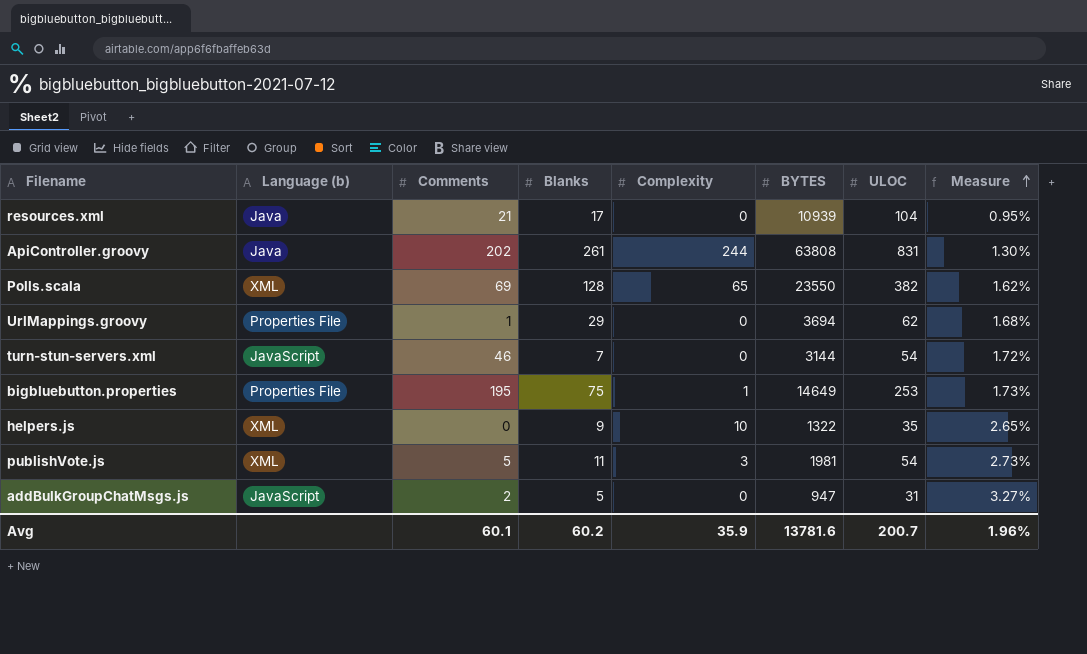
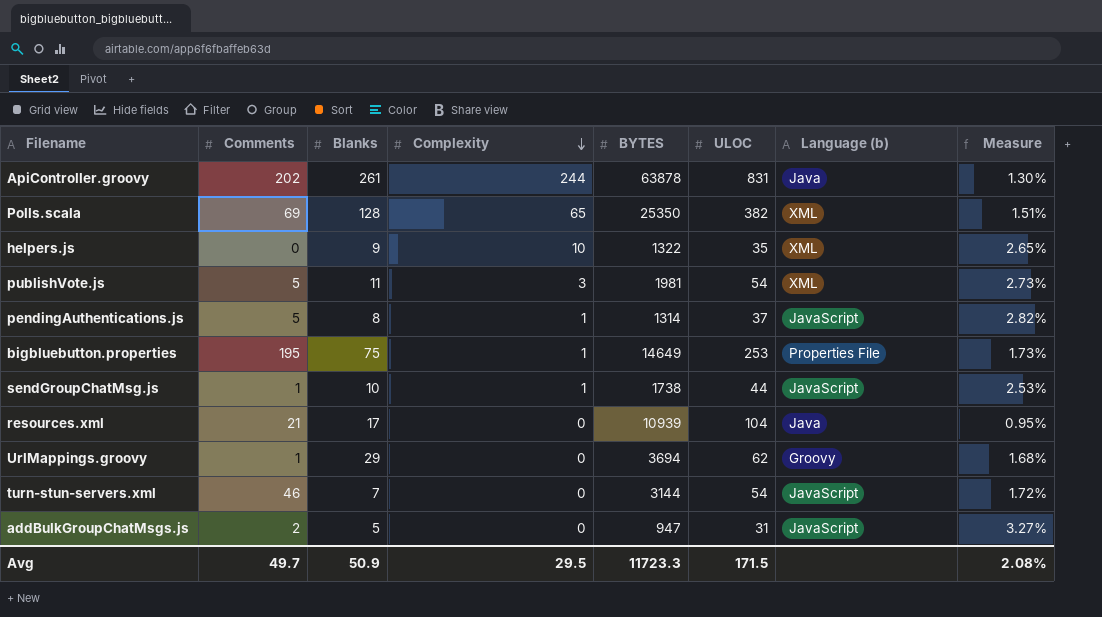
row order: Measure ascending -> Complexity descending
column Language (b) | position: 2 -> 7
ApiController.groovy | BYTES: 63808 -> 63878
Polls.scala | BYTES: 23550 -> 25350
Polls.scala | Measure: 1.62% -> 1.51%
row pendingAuthentications.js: none -> 5 | 8 | 1 | 1314 | 37 | JavaScript | 2.82%
row sendGroupChatMsg.js: none -> 1 | 10 | 1 | 1738 | 44 | JavaScript | 2.53%
UrlMappings.groovy | Language (b): Properties File -> Groovy
Avg | Comments: 60.1 -> 49.7
Avg | Blanks: 60.2 -> 50.9
Avg | Complexity: 35.9 -> 29.5
Avg | BYTES: 13781.6 -> 11723.3
Avg | ULOC: 200.7 -> 171.5
Avg | Measure: 1.96% -> 2.08%

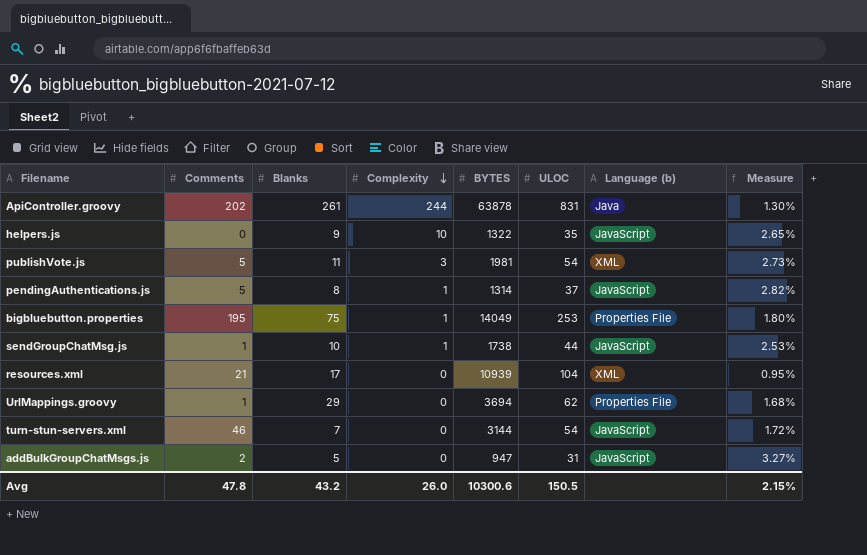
row Polls.scala: 69 | 128 | 65 | 25350 | 382 | XML | 1.51% -> none
helpers.js | Language (b): XML -> JavaScript
bigbluebutton.properties | BYTES: 14649 -> 14049
bigbluebutton.properties | Measure: 1.73% -> 1.80%
resources.xml | Language (b): Java -> XML
UrlMappings.groovy | Language (b): Groovy -> Properties File
Avg | Comments: 49.7 -> 47.8
Avg | Blanks: 50.9 -> 43.2
Avg | Complexity: 29.5 -> 26.0
Avg | BYTES: 11723.3 -> 10300.6
Avg | ULOC: 171.5 -> 150.5
Avg | Measure: 2.08% -> 2.15%

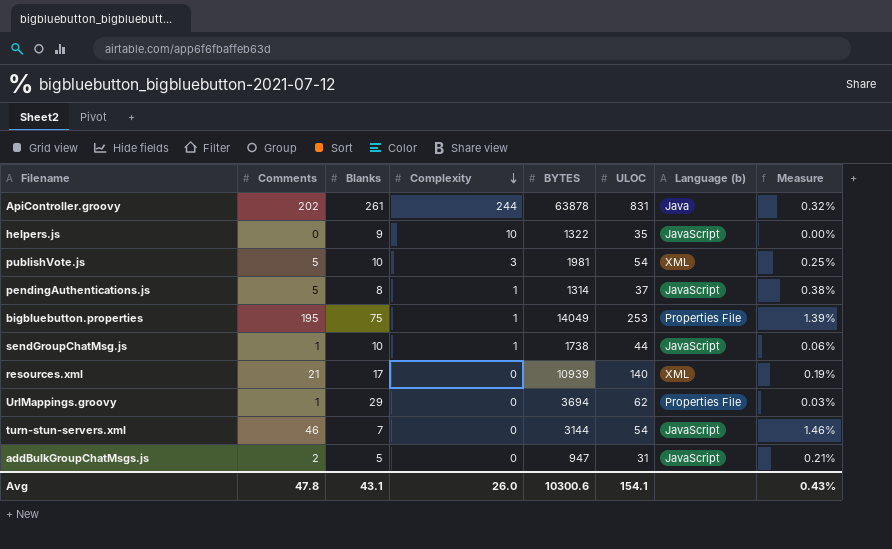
column Measure | formula: [ULOC] / [BYTES] -> [Comments] / [BYTES]
publishVote.js | Blanks: 11 -> 10
resources.xml | ULOC: 104 -> 140
Avg | Blanks: 43.2 -> 43.1
Avg | ULOC: 150.5 -> 154.1
Avg | Measure: 2.15% -> 0.43%

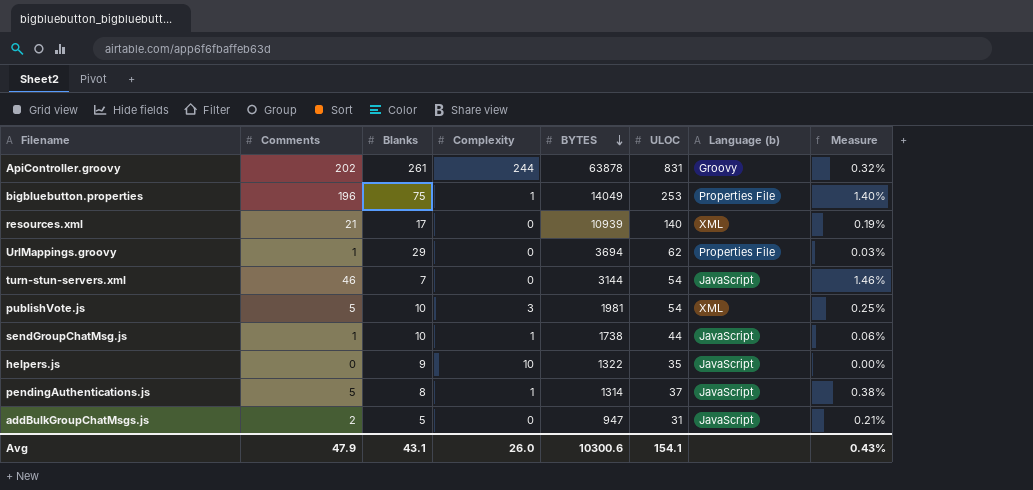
row order: Complexity descending -> BYTES descending
ApiController.groovy | Language (b): Java -> Groovy
bigbluebutton.properties | Comments: 195 -> 196
bigbluebutton.properties | Measure: 1.39% -> 1.40%
Avg | Comments: 47.8 -> 47.9

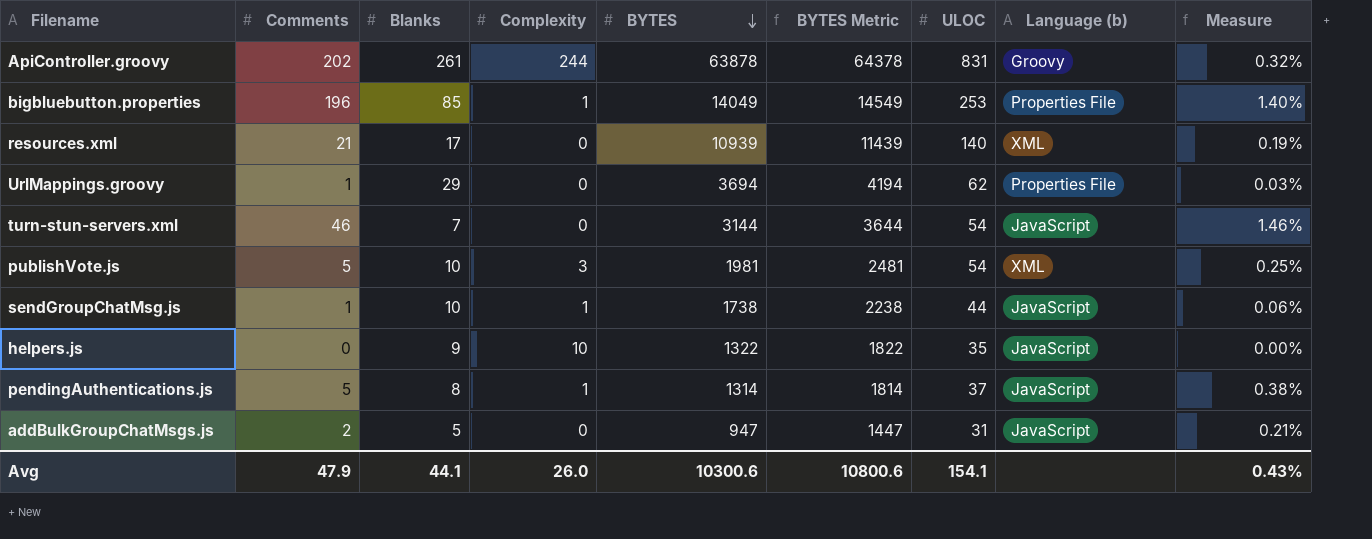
column BYTES Metric | formula: none -> [BYTES] + 500
bigbluebutton.properties | Blanks: 75 -> 85
Avg | Blanks: 43.1 -> 44.1

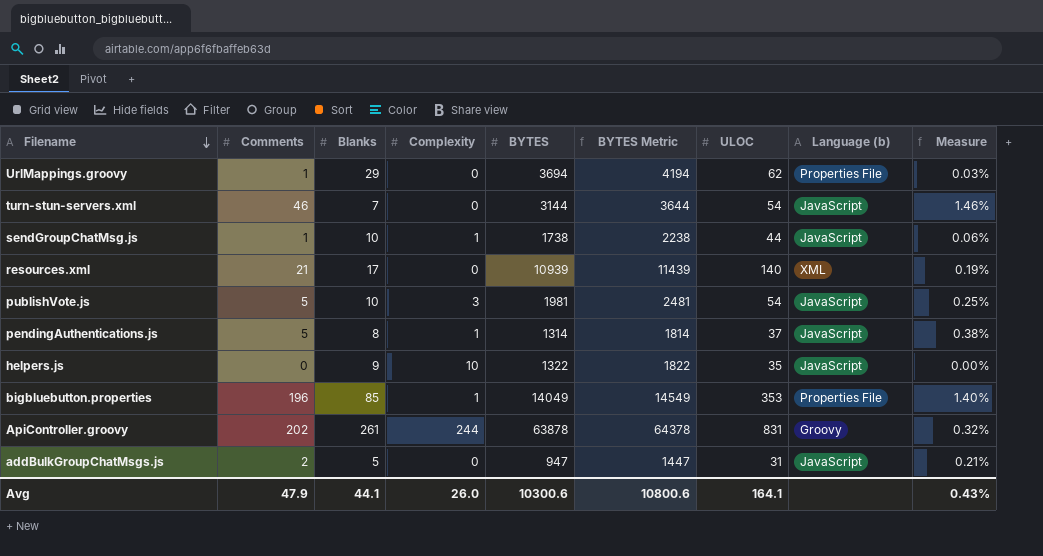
row order: BYTES descending -> Filename descending
publishVote.js | Language (b): XML -> JavaScript
bigbluebutton.properties | ULOC: 253 -> 353
Avg | ULOC: 154.1 -> 164.1

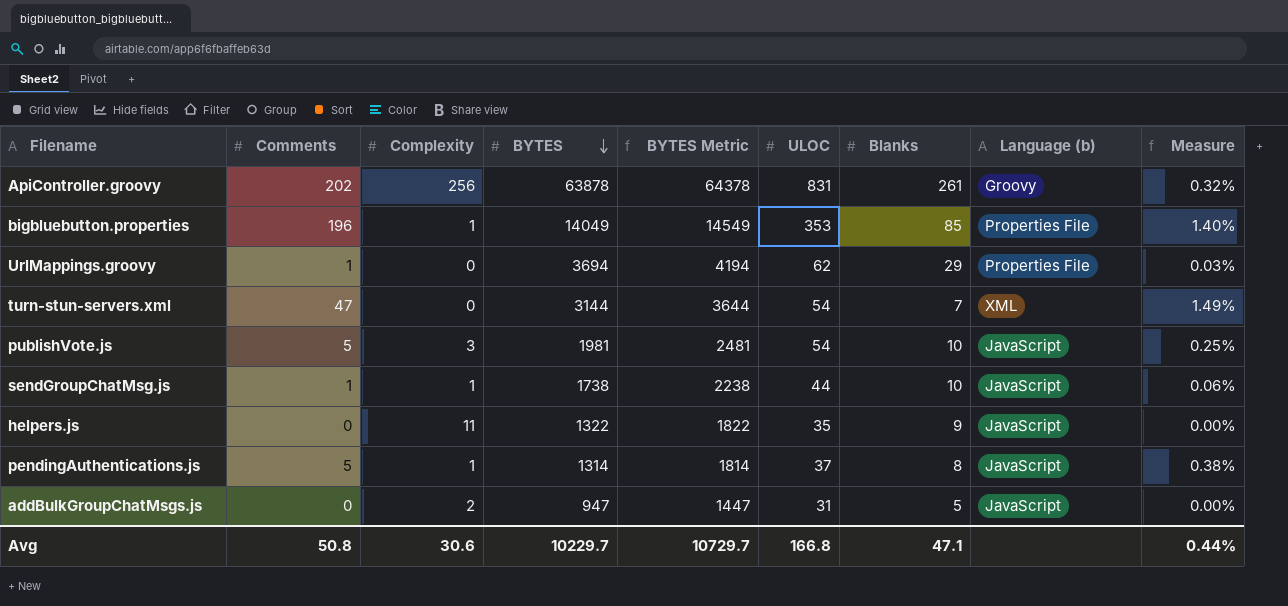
row order: Filename descending -> BYTES descending
column Blanks | position: 3 -> 7
row resources.xml: 21 | 17 | 0 | 10939 | 11439 | 140 | XML | 0.19% -> none
ApiController.groovy | Complexity: 244 -> 256
turn-stun-servers.xml | Comments: 46 -> 47
turn-stun-servers.xml | Language (b): JavaScript -> XML
turn-stun-servers.xml | Measure: 1.46% -> 1.49%
helpers.js | Complexity: 10 -> 11
addBulkGroupChatMsgs.js | Comments: 2 -> 0
addBulkGroupChatMsgs.js | Complexity: 0 -> 2
addBulkGroupChatMsgs.js | Measure: 0.21% -> 0.00%
Avg | Comments: 47.9 -> 50.8
Avg | Complexity: 26.0 -> 30.6
Avg | BYTES: 10300.6 -> 10229.7
Avg | BYTES Metric: 10800.6 -> 10729.7
Avg | ULOC: 164.1 -> 166.8
Avg | Blanks: 44.1 -> 47.1
Avg | Measure: 0.43% -> 0.44%

